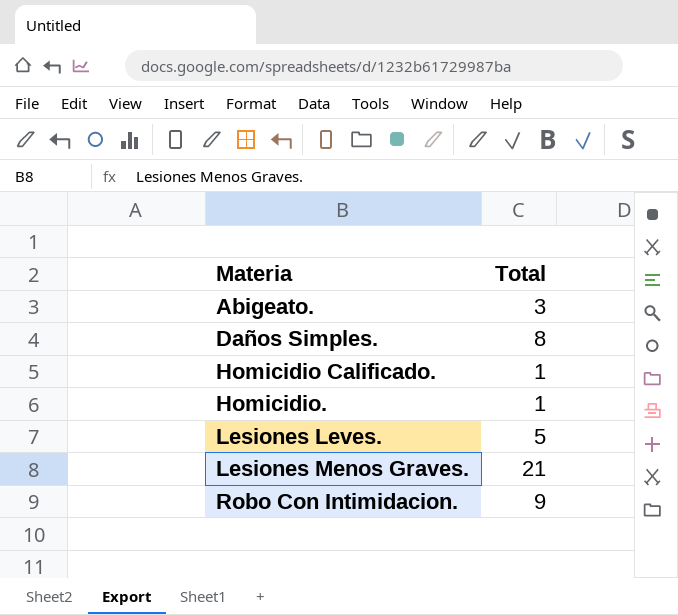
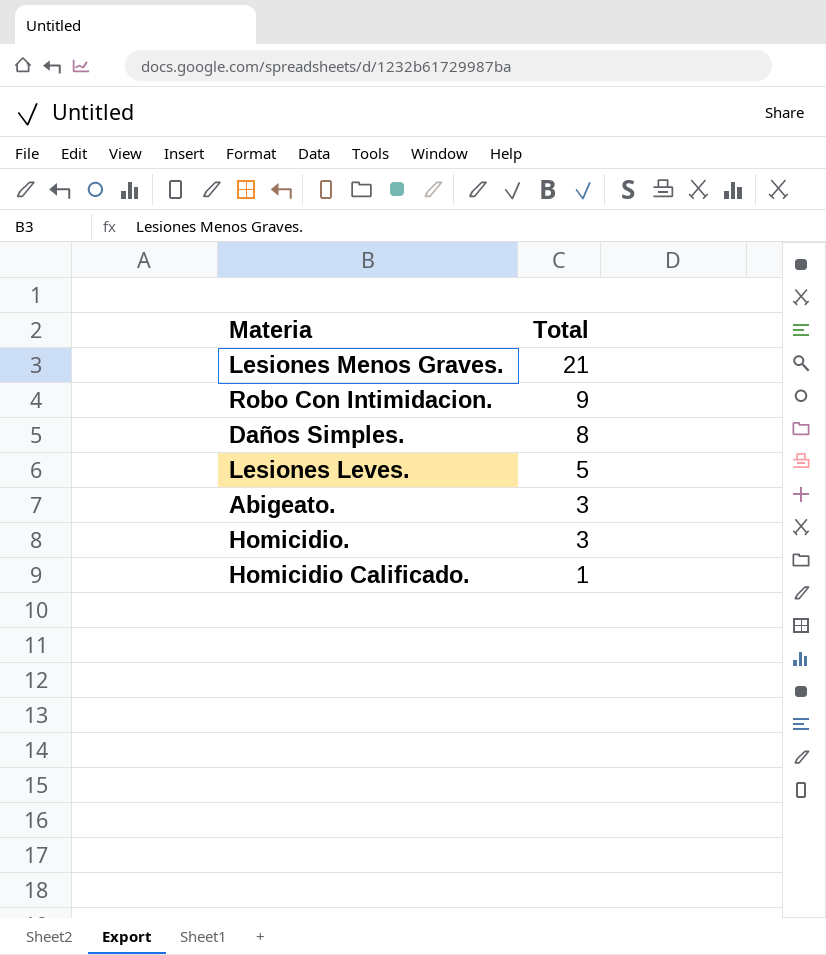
row order: Materia ascending -> Total descending
Homicidio. | Total: 1 -> 3

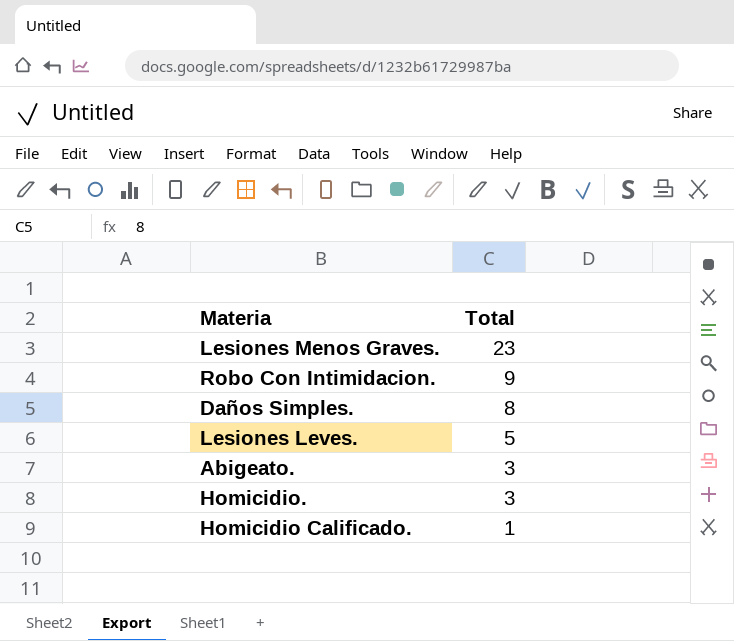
Lesiones Menos Graves. | Total: 21 -> 23

